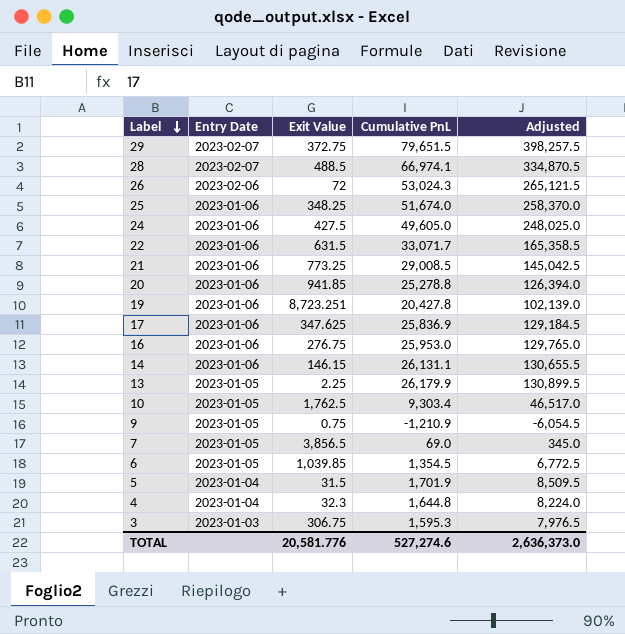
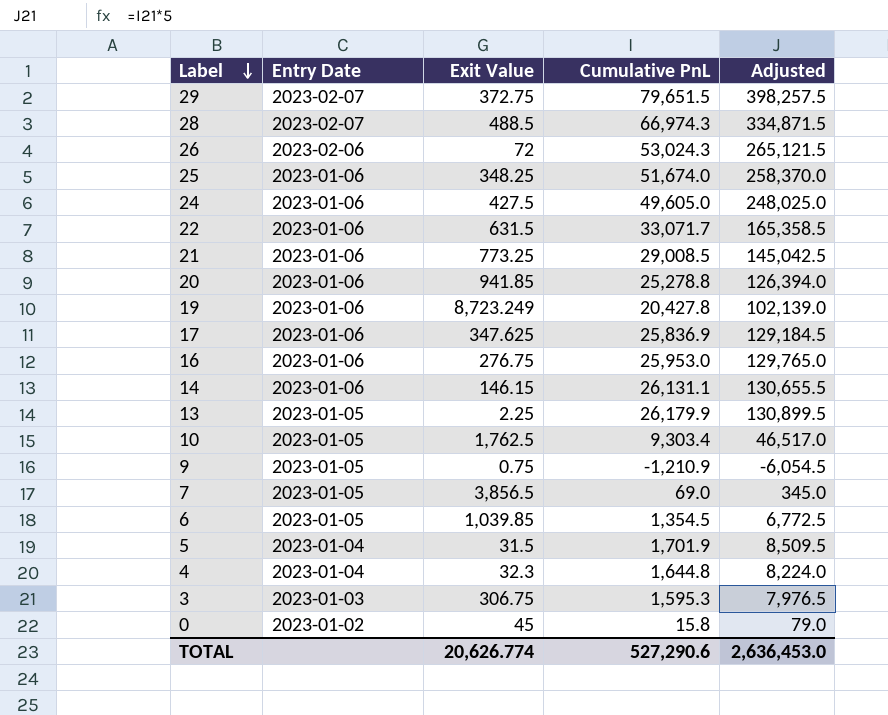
28 | Cumulative PnL: 66,974.1 -> 66,974.3
28 | Adjusted: 334,870.5 -> 334,871.5
19 | Exit Value: 8,723.251 -> 8,723.249
row 0: none -> 2023-01-02 | 45 | 15.8 | 79.0
TOTAL | Exit Value: 20,581.776 -> 20,626.774
TOTAL | Cumulative PnL: 527,274.6 -> 527,290.6
TOTAL | Adjusted: 2,636,373.0 -> 2,636,453.0

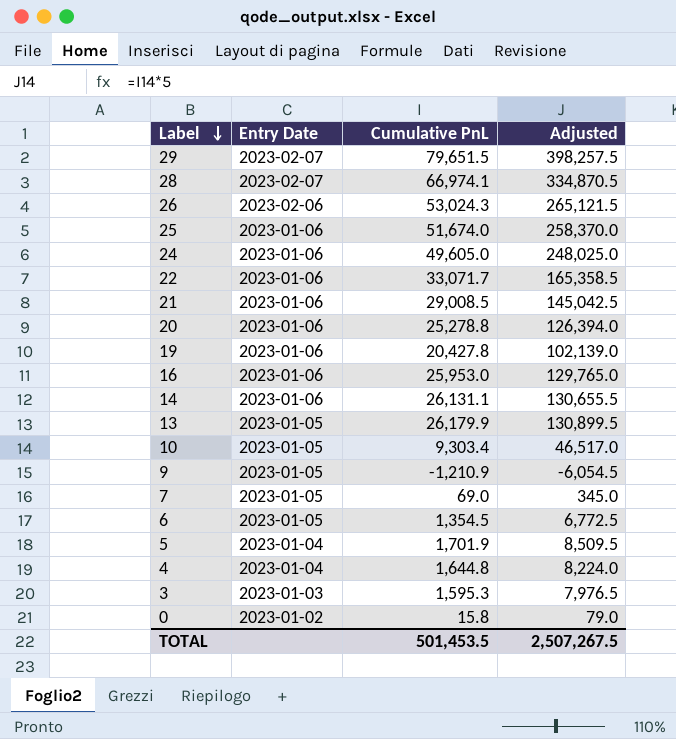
column Exit Value | position: 3 -> none
row 17: 2023-01-06 | 347.625 | 25,836.9 | 129,184.5 -> none
28 | Cumulative PnL: 66,974.3 -> 66,974.1
28 | Adjusted: 334,871.5 -> 334,870.5
TOTAL | Cumulative PnL: 527,290.6 -> 501,453.5
TOTAL | Adjusted: 2,636,453.0 -> 2,507,267.5

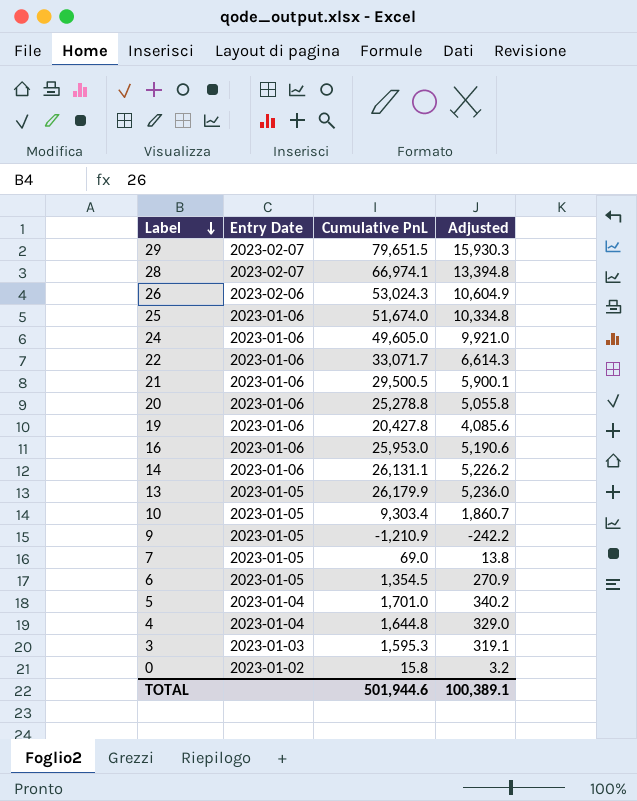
column Adjusted | formula: [Cumulative PnL] * 5 -> [Cumulative PnL] * 0.2
21 | Cumulative PnL: 29,008.5 -> 29,500.5
5 | Cumulative PnL: 1,701.9 -> 1,701.0
TOTAL | Cumulative PnL: 501,453.5 -> 501,944.6
TOTAL | Adjusted: 2,507,267.5 -> 100,389.1

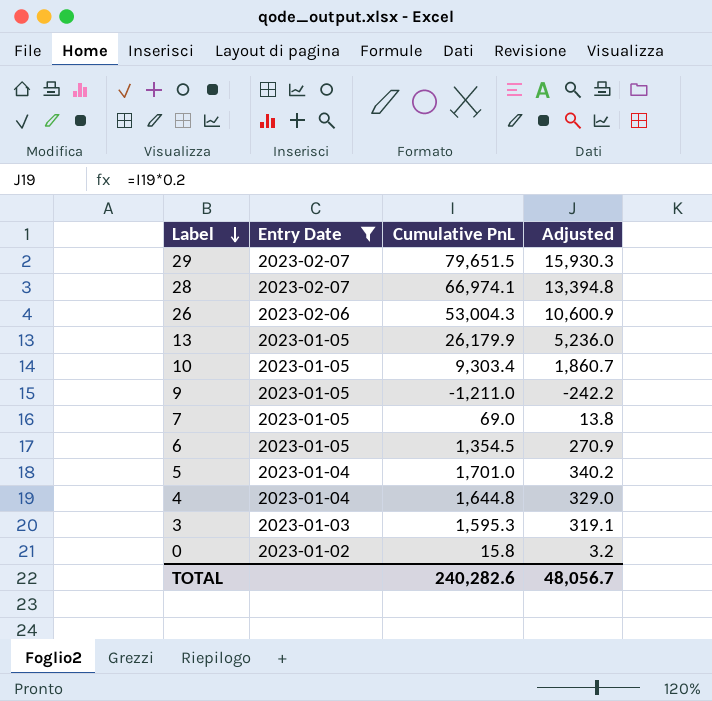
filter: none -> Entry Date != 2023-01-06
26 | Cumulative PnL: 53,024.3 -> 53,004.3
26 | Adjusted: 10,604.9 -> 10,600.9
9 | Cumulative PnL: -1,210.9 -> -1,211.0
TOTAL | Cumulative PnL: 501,944.6 -> 240,282.6
TOTAL | Adjusted: 100,389.1 -> 48,056.7

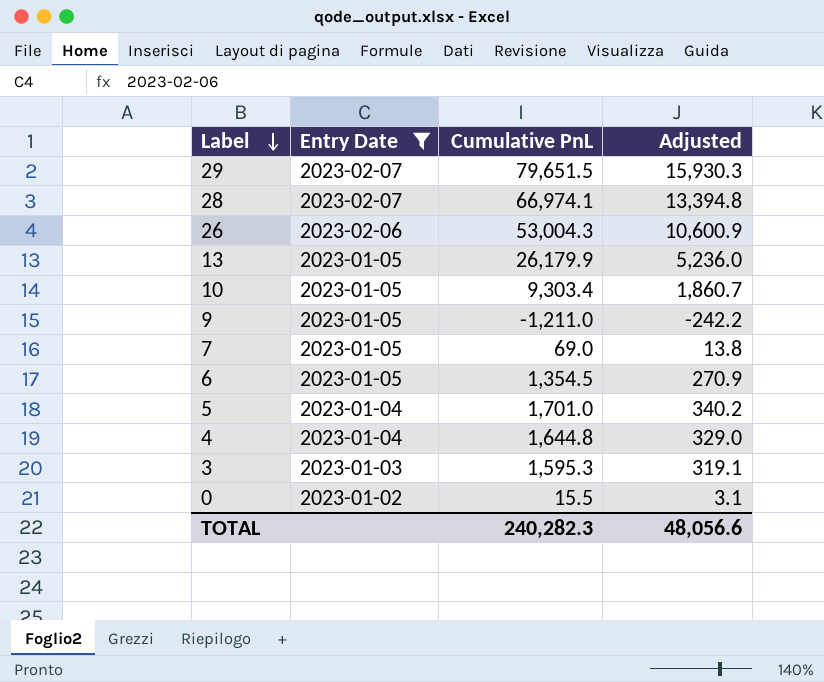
0 | Cumulative PnL: 15.8 -> 15.5
0 | Adjusted: 3.2 -> 3.1
TOTAL | Cumulative PnL: 240,282.6 -> 240,282.3
TOTAL | Adjusted: 48,056.7 -> 48,056.6

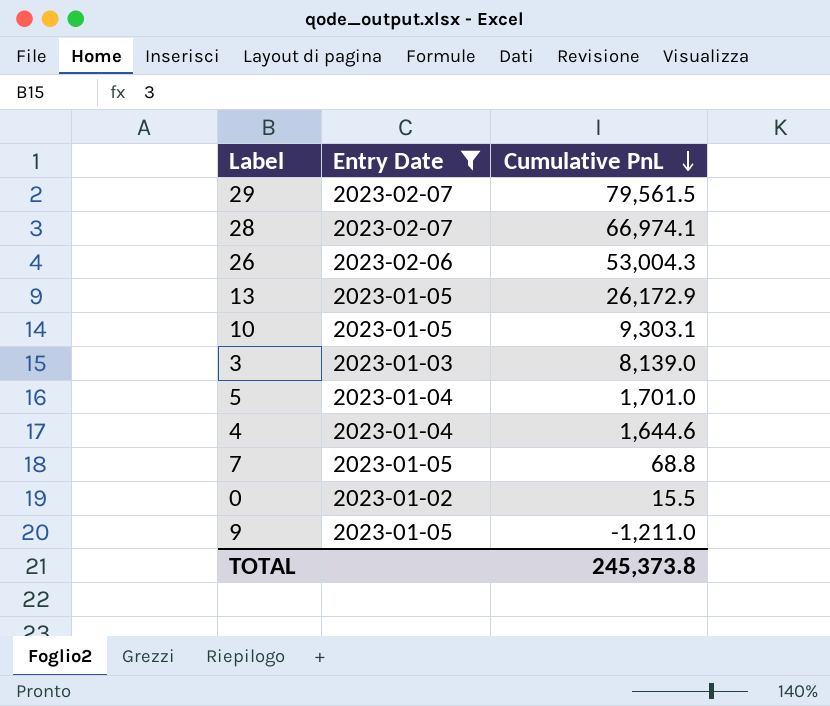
row order: Label descending -> Cumulative PnL descending
column Adjusted | formula: [Cumulative PnL] * 0.2 -> none
row 6: 2023-01-05 | 1,354.5 | 270.9 -> none
29 | Cumulative PnL: 79,651.5 -> 79,561.5
13 | Cumulative PnL: 26,179.9 -> 26,172.9
10 | Cumulative PnL: 9,303.4 -> 9,303.1
3 | Cumulative PnL: 1,595.3 -> 8,139.0
4 | Cumulative PnL: 1,644.8 -> 1,644.6
7 | Cumulative PnL: 69.0 -> 68.8
TOTAL | Cumulative PnL: 240,282.3 -> 245,373.8

